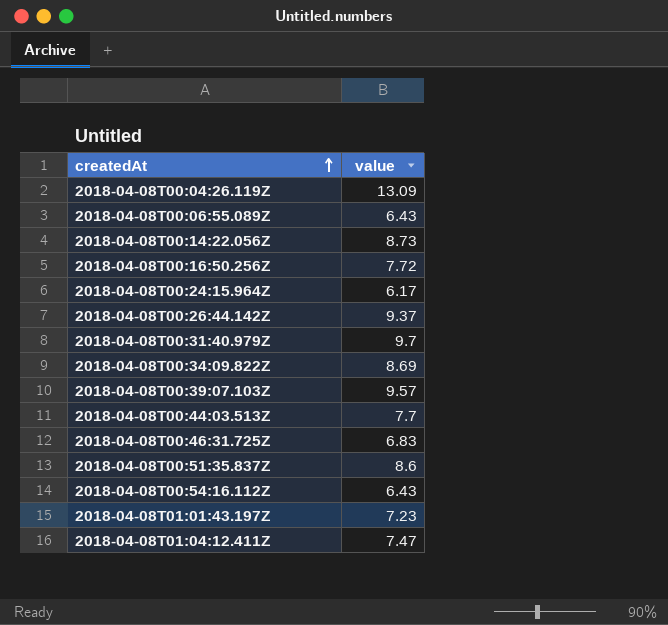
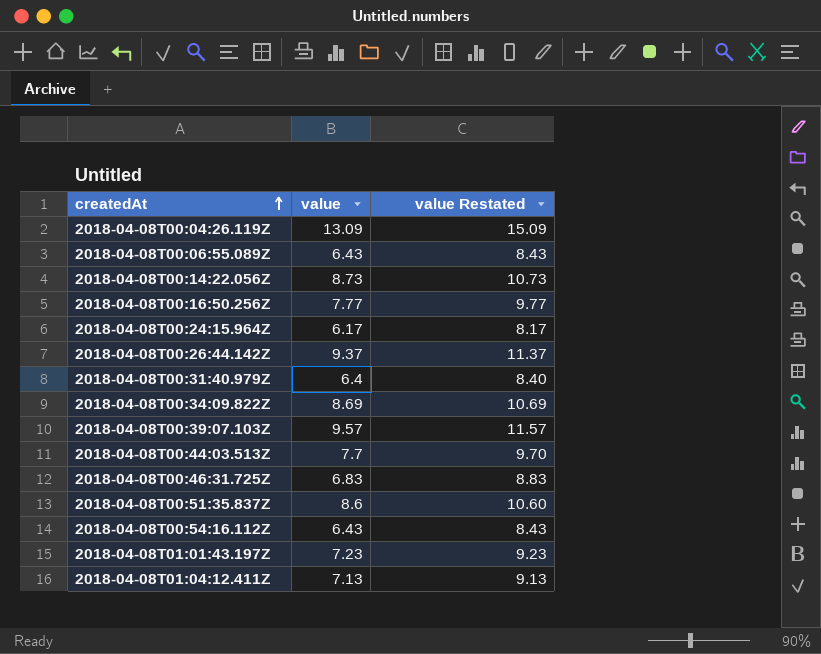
column value Restated | formula: none -> [value] + 2
2018-04-08T00:16:50.256Z | value: 7.72 -> 7.77
2018-04-08T00:31:40.979Z | value: 9.7 -> 6.4
2018-04-08T01:04:12.411Z | value: 7.47 -> 7.13

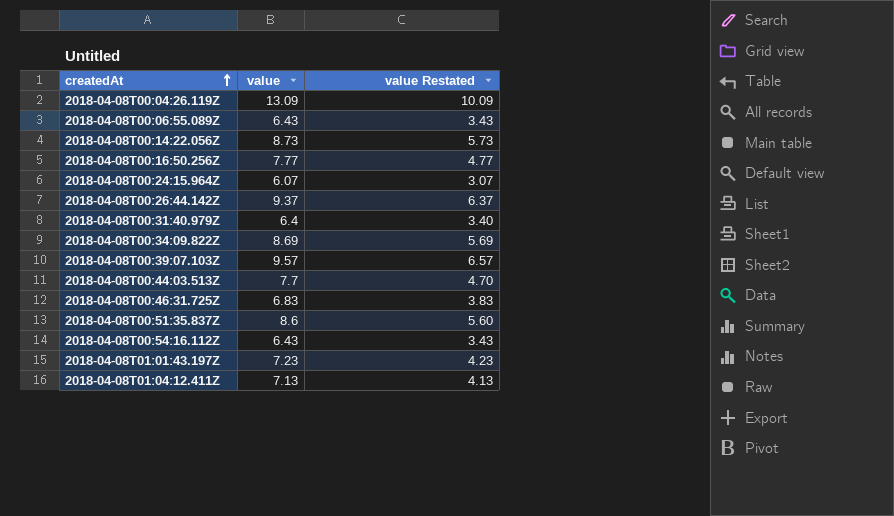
column value Restated | formula: [value] + 2 -> [value] - 3
2018-04-08T00:24:15.964Z | value: 6.17 -> 6.07

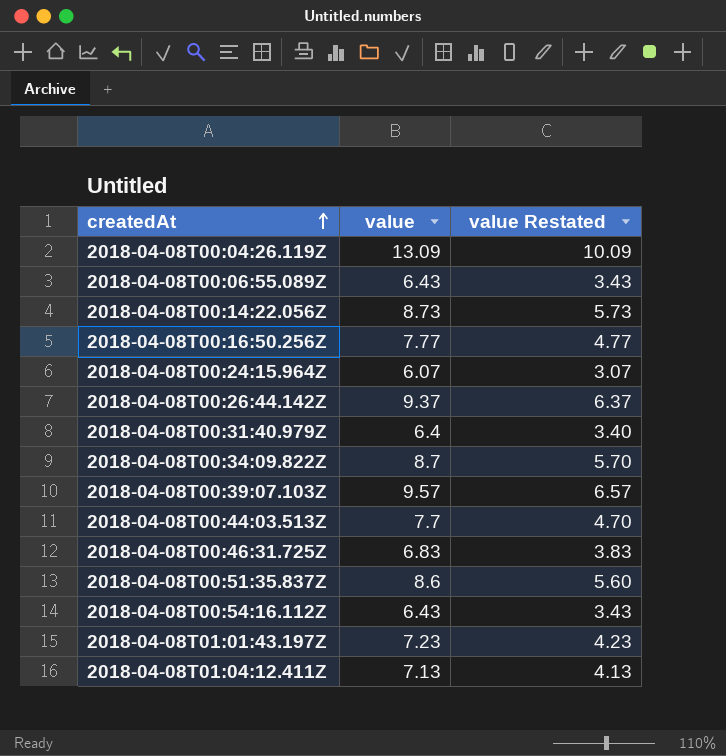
2018-04-08T00:34:09.822Z | value: 8.69 -> 8.7
2018-04-08T00:34:09.822Z | value Restated: 5.69 -> 5.70

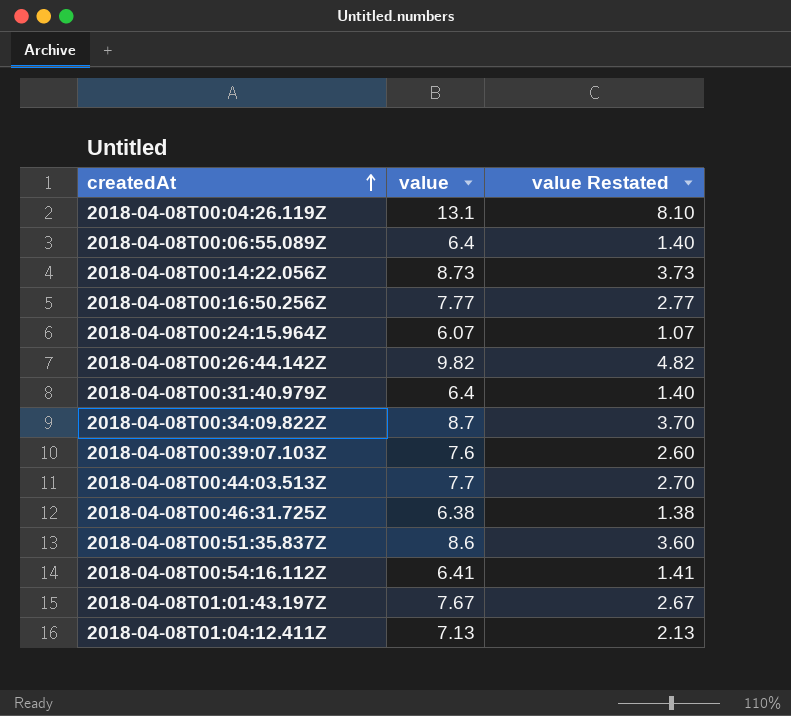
column value Restated | formula: [value] - 3 -> [value] - 5
2018-04-08T00:04:26.119Z | value: 13.09 -> 13.1
2018-04-08T00:06:55.089Z | value: 6.43 -> 6.4
2018-04-08T00:26:44.142Z | value: 9.37 -> 9.82
2018-04-08T00:39:07.103Z | value: 9.57 -> 7.6
2018-04-08T00:46:31.725Z | value: 6.83 -> 6.38
2018-04-08T00:54:16.112Z | value: 6.43 -> 6.41
2018-04-08T01:01:43.197Z | value: 7.23 -> 7.67

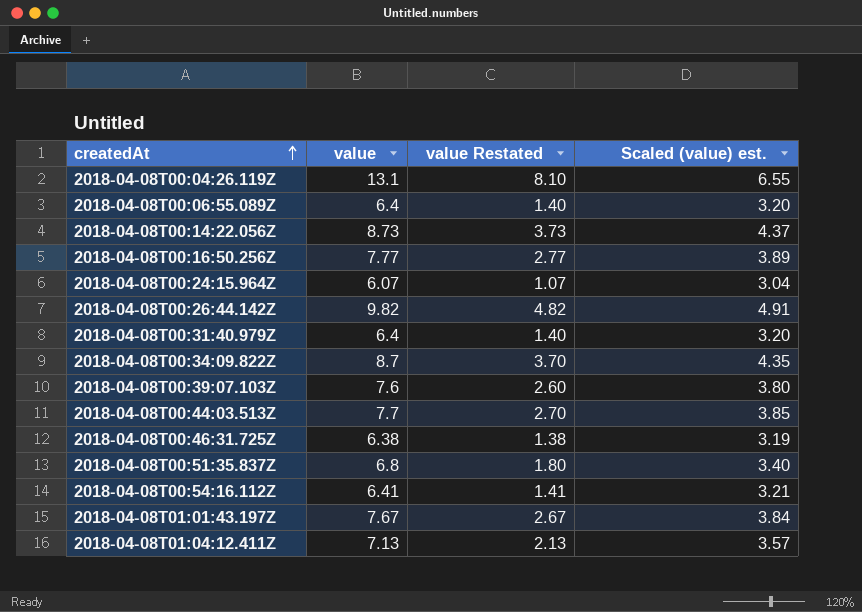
column Scaled (value) est. | formula: none -> [value] * 0.5
2018-04-08T00:51:35.837Z | value: 8.6 -> 6.8
2018-04-08T00:51:35.837Z | value Restated: 3.60 -> 1.80

